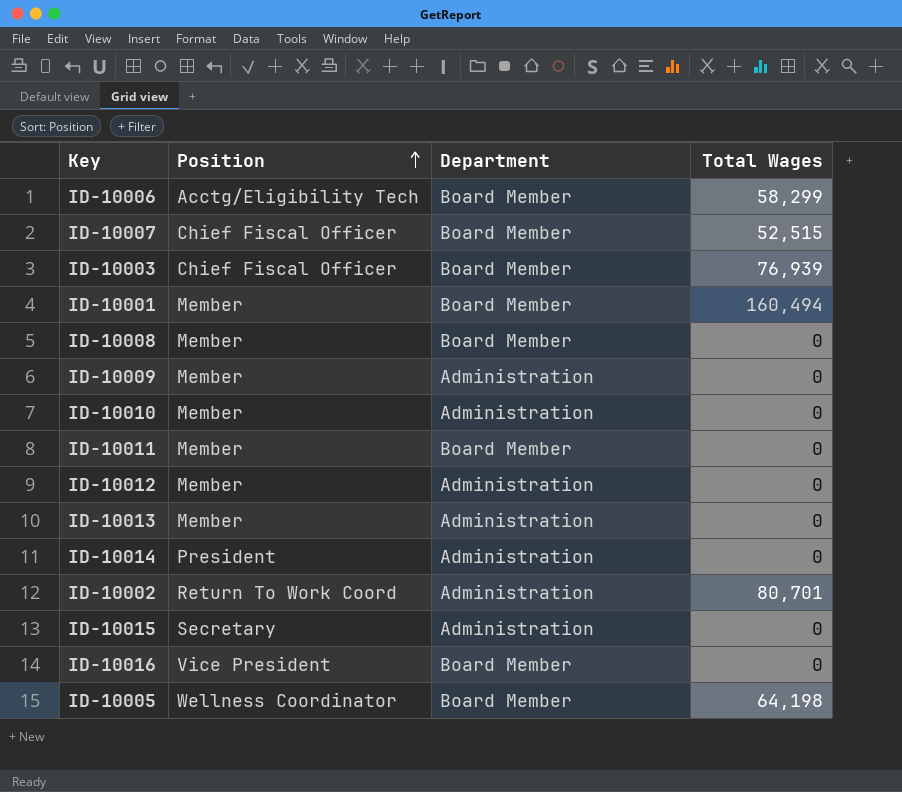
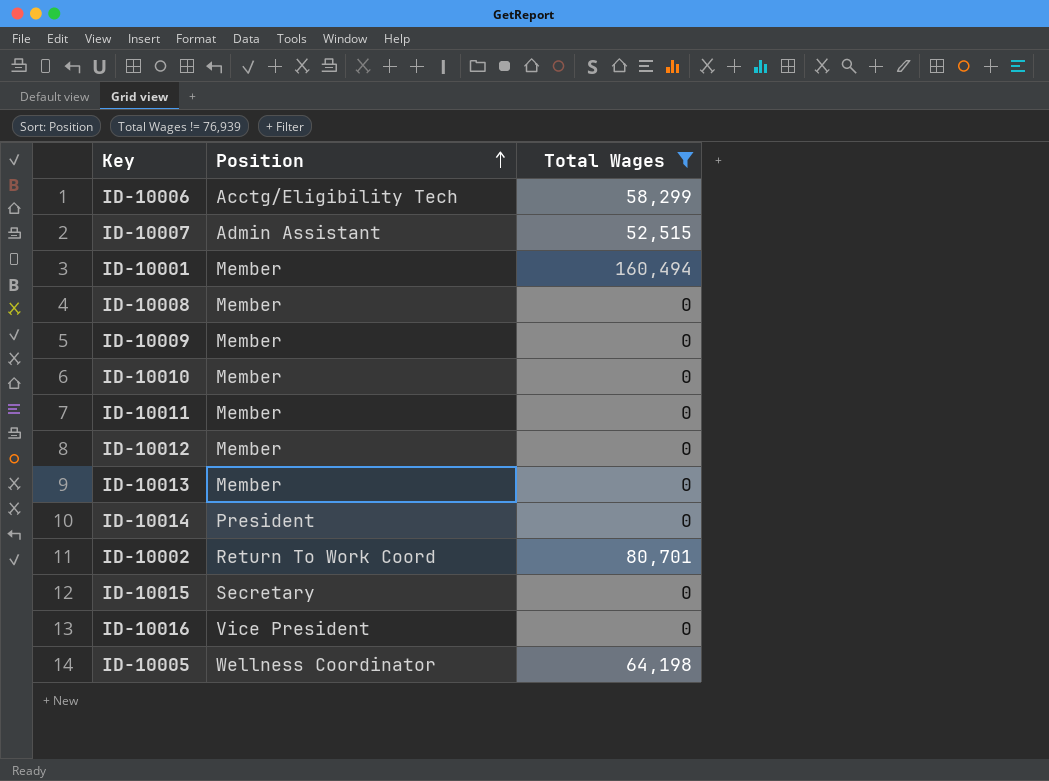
filter: none -> Total Wages != 76,939
column Department | position: 3 -> none
ID-10007 | Position: Chief Fiscal Officer -> Admin Assistant

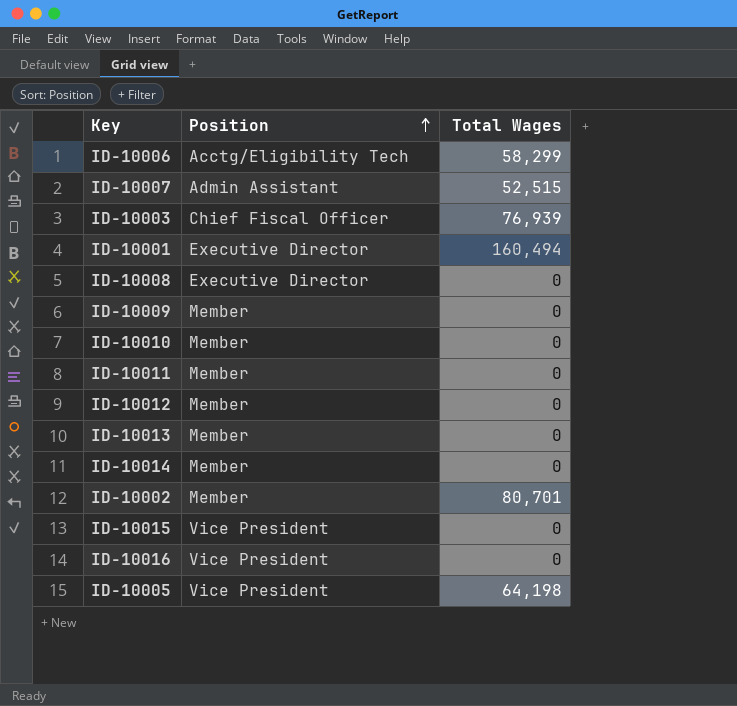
filter: Total Wages != 76,939 -> none
ID-10001 | Position: Member -> Executive Director
ID-10008 | Position: Member -> Executive Director
ID-10014 | Position: President -> Member
ID-10002 | Position: Return To Work Coord -> Member
ID-10015 | Position: Secretary -> Vice President
ID-10005 | Position: Wellness Coordinator -> Vice President

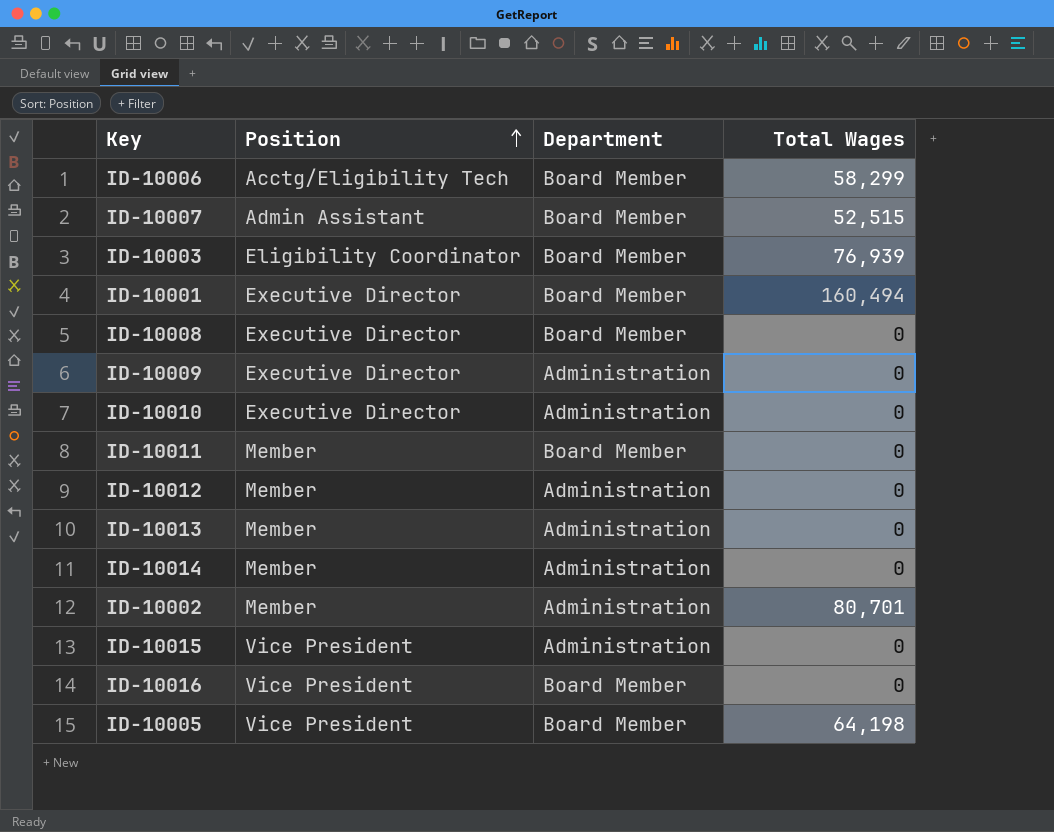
column Department | position: none -> 3
ID-10003 | Position: Chief Fiscal Officer -> Eligibility Coordinator
ID-10009 | Position: Member -> Executive Director
ID-10010 | Position: Member -> Executive Director

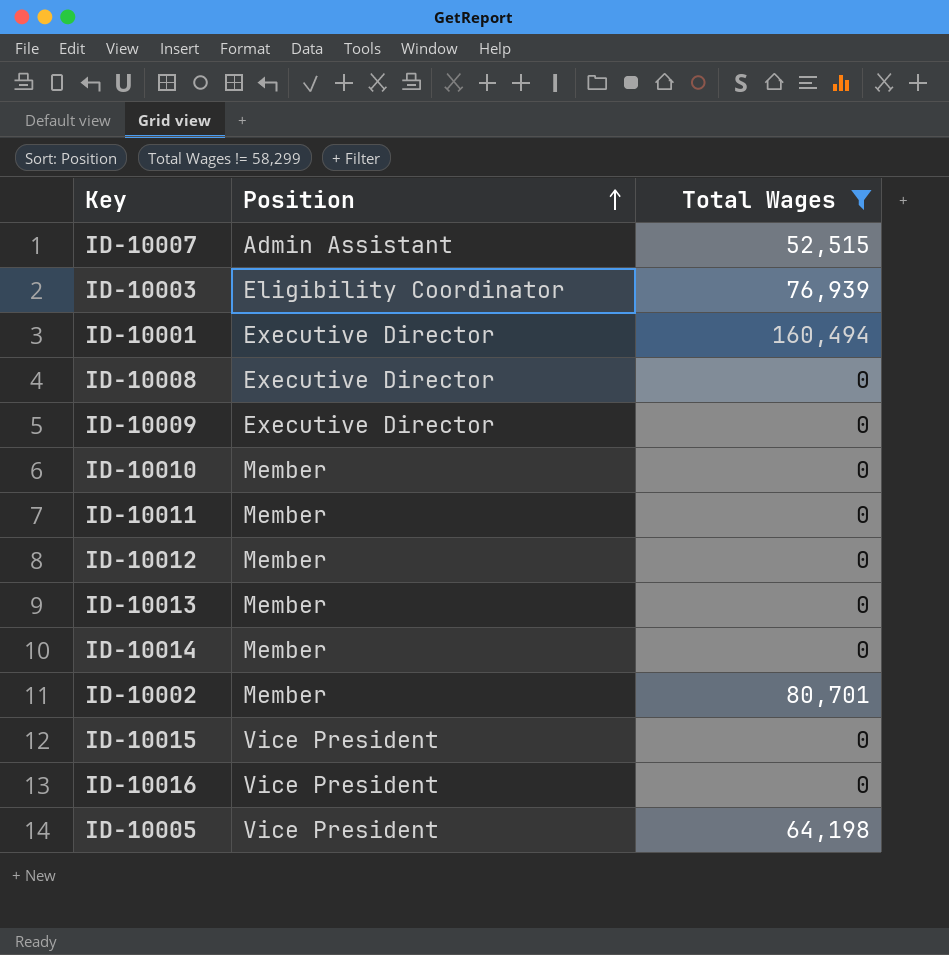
filter: none -> Total Wages != 58,299
column Department | position: 3 -> none
ID-10010 | Position: Executive Director -> Member

